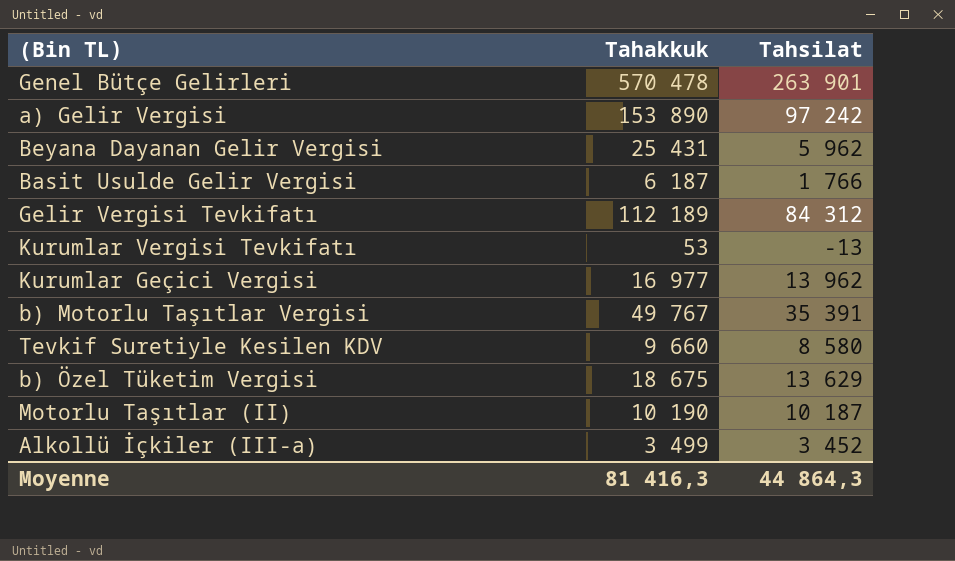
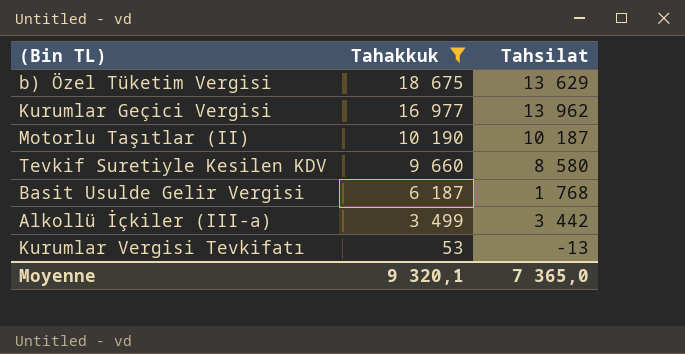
filter: none -> Tahakkuk <= 18 675
row order: none -> Tahakkuk descending
Basit Usulde Gelir Vergisi | Tahsilat: 1 766 -> 1 768
Alkollü İçkiler (III-a) | Tahsilat: 3 452 -> 3 442
Moyenne | Tahakkuk: 81 416,3 -> 9 320,1
Moyenne | Tahsilat: 44 864,3 -> 7 365,0

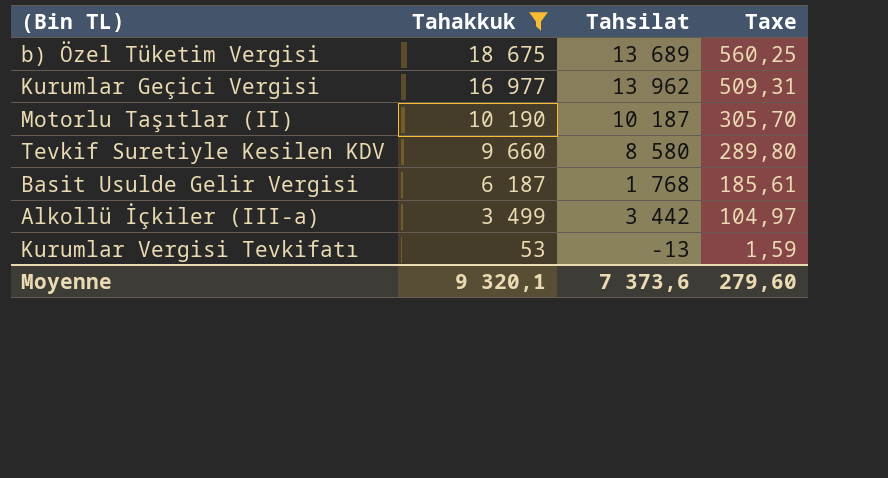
column Taxe | formula: none -> [Tahakkuk] * 0,03
b) Özel Tüketim Vergisi | Tahsilat: 13 629 -> 13 689
Moyenne | Tahsilat: 7 365,0 -> 7 373,6

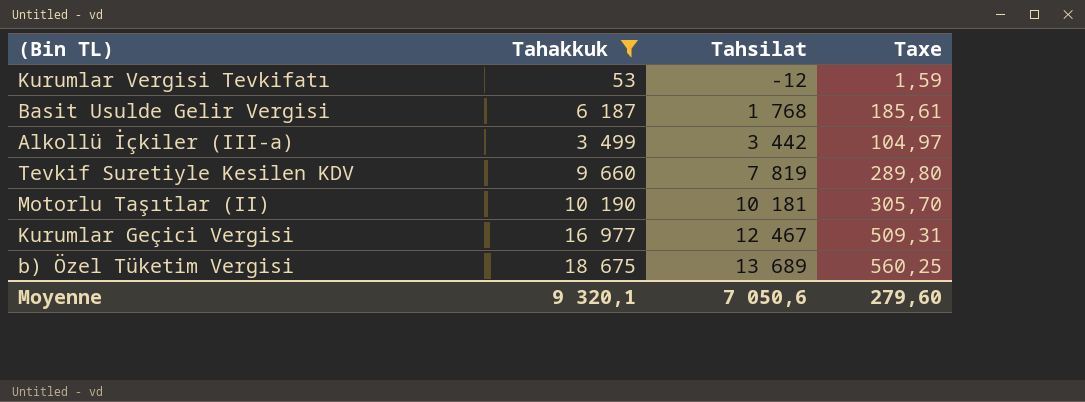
row order: Tahakkuk descending -> Tahsilat ascending
Kurumlar Vergisi Tevkifatı | Tahsilat: -13 -> -12
Tevkif Suretiyle Kesilen KDV | Tahsilat: 8 580 -> 7 819
Motorlu Taşıtlar (II) | Tahsilat: 10 187 -> 10 181
Kurumlar Geçici Vergisi | Tahsilat: 13 962 -> 12 467
Moyenne | Tahsilat: 7 373,6 -> 7 050,6

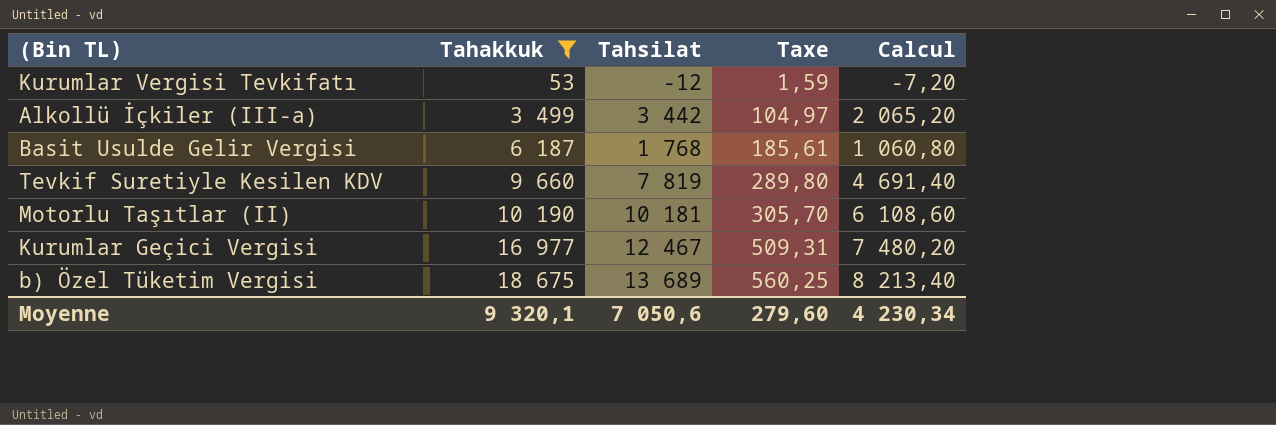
row order: Tahsilat ascending -> Tahakkuk ascending
column Calcul | formula: none -> [Tahsilat] * 0,6

